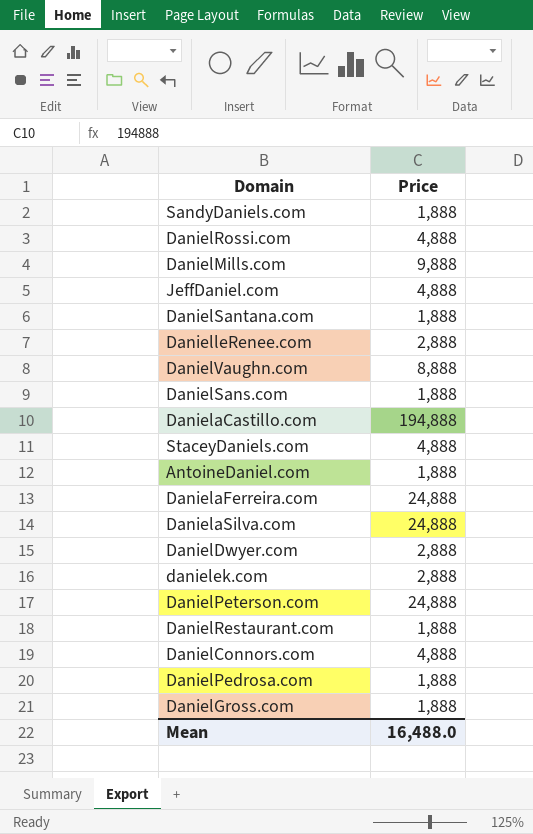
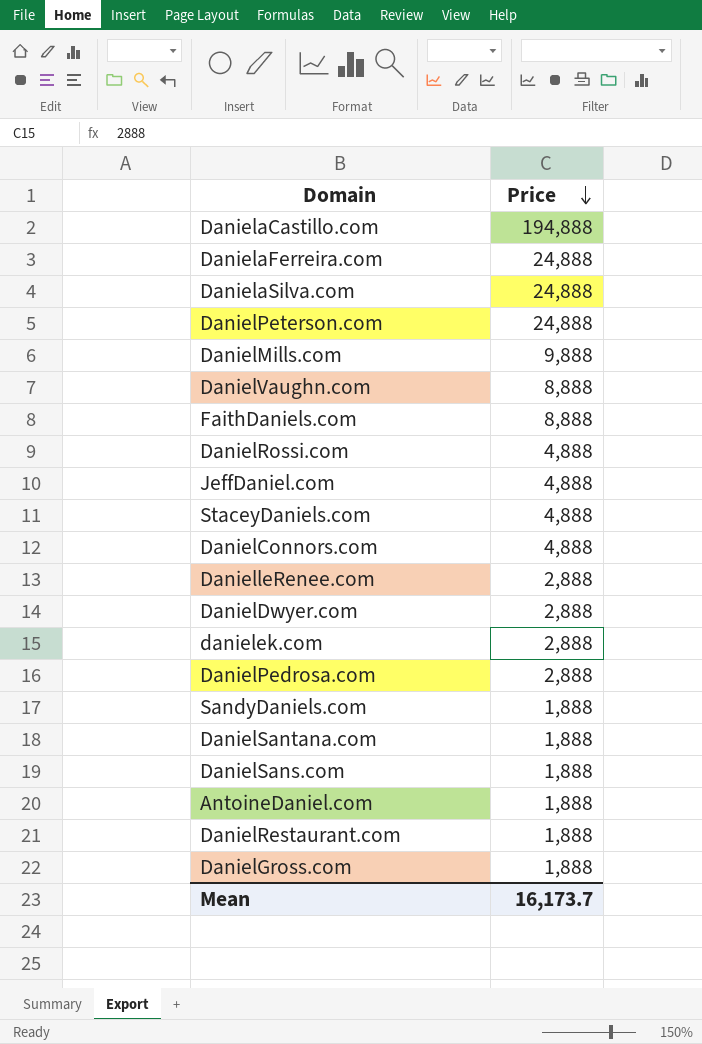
row order: none -> Price descending
row FaithDaniels.com: none -> 8,888
DanielPedrosa.com | Price: 1,888 -> 2,888
Mean | Price: 16,488.0 -> 16,173.7

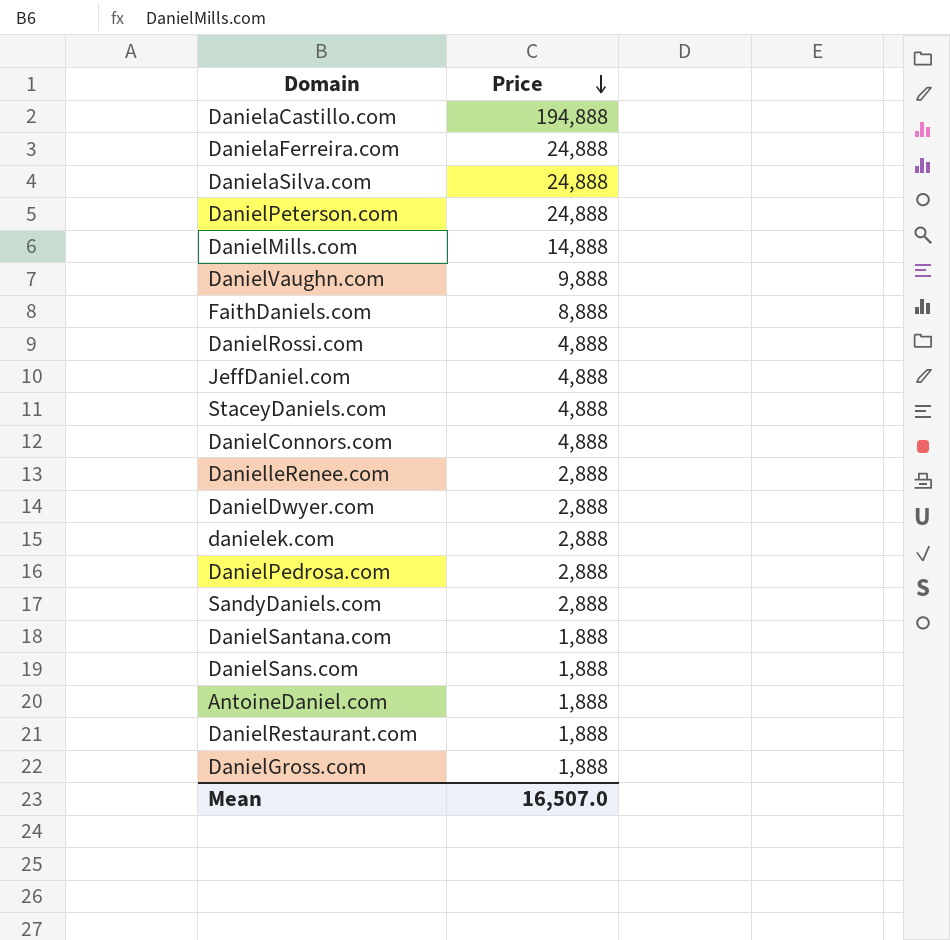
DanielMills.com | Price: 9,888 -> 14,888
DanielVaughn.com | Price: 8,888 -> 9,888
SandyDaniels.com | Price: 1,888 -> 2,888
Mean | Price: 16,173.7 -> 16,507.0

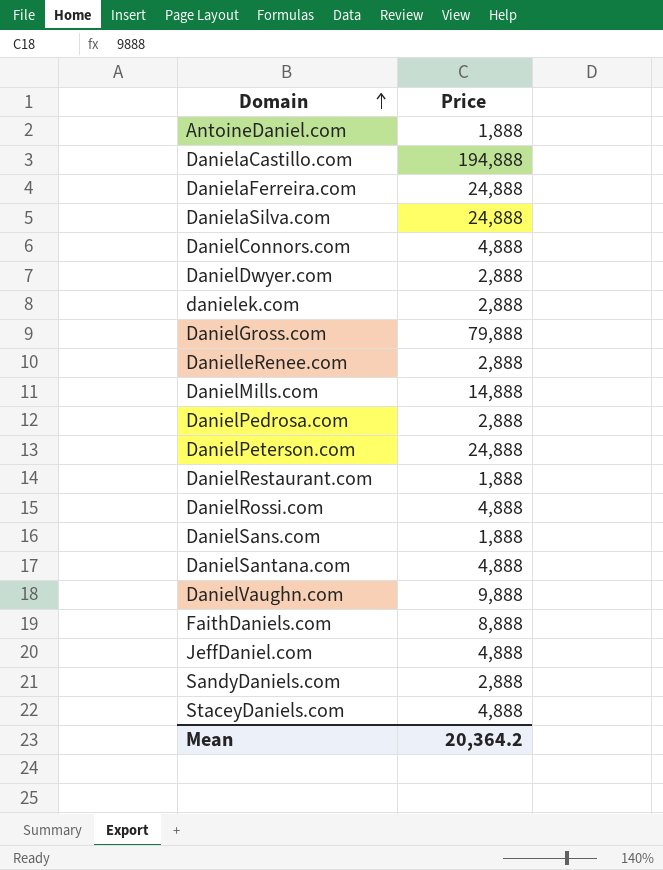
row order: Price descending -> Domain ascending
DanielGross.com | Price: 1,888 -> 79,888
DanielSantana.com | Price: 1,888 -> 4,888
Mean | Price: 16,507.0 -> 20,364.2

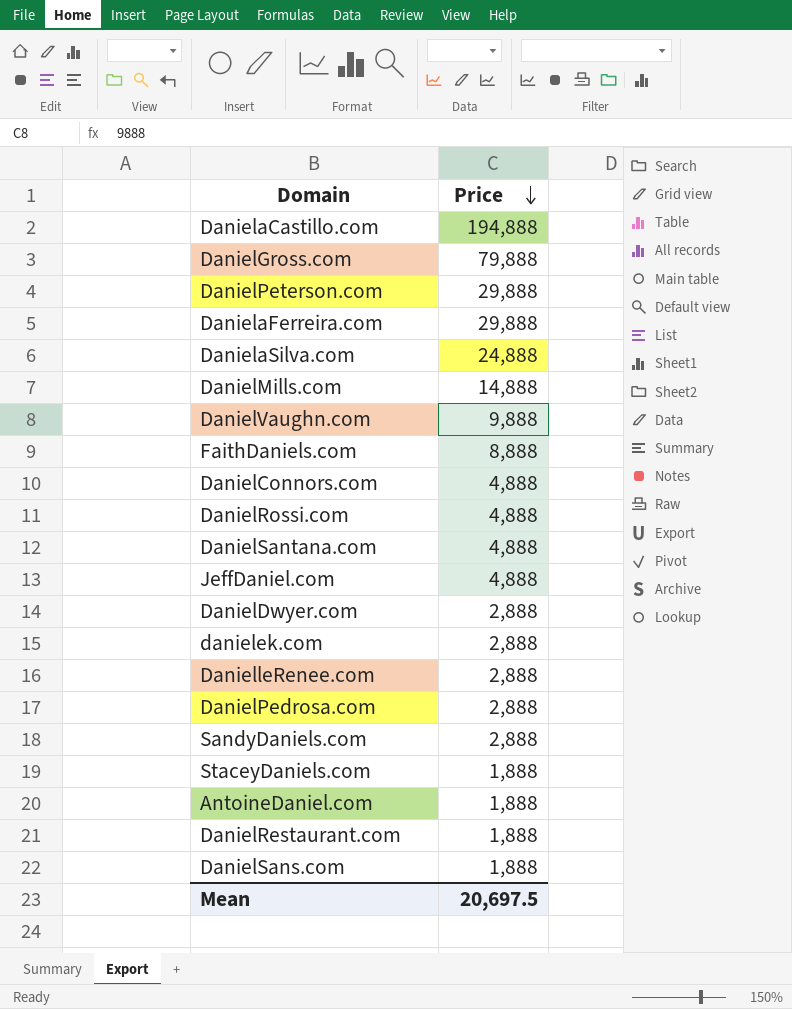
row order: Domain ascending -> Price descending
DanielPeterson.com | Price: 24,888 -> 29,888
DanielaFerreira.com | Price: 24,888 -> 29,888
StaceyDaniels.com | Price: 4,888 -> 1,888
Mean | Price: 20,364.2 -> 20,697.5

